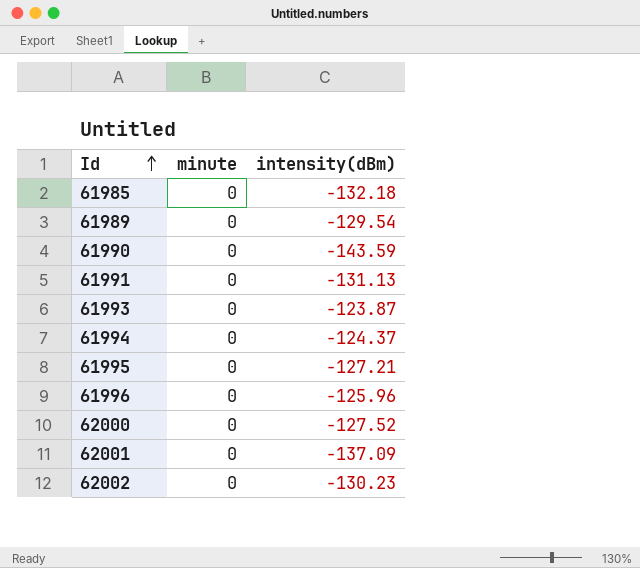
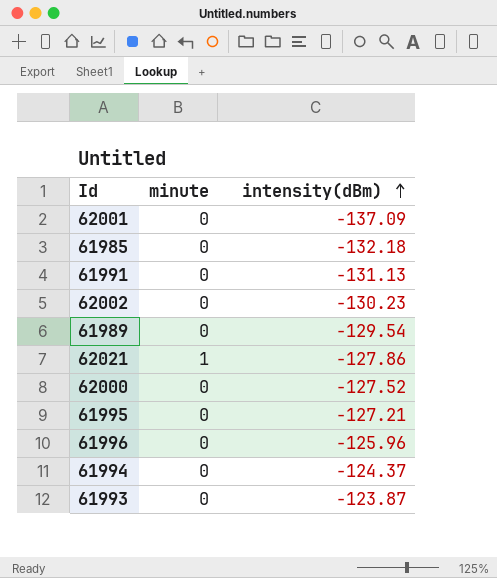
row order: Id ascending -> intensity(dBm) ascending
row 61990: 0 | -143.59 -> none
row 62021: none -> 1 | -127.86

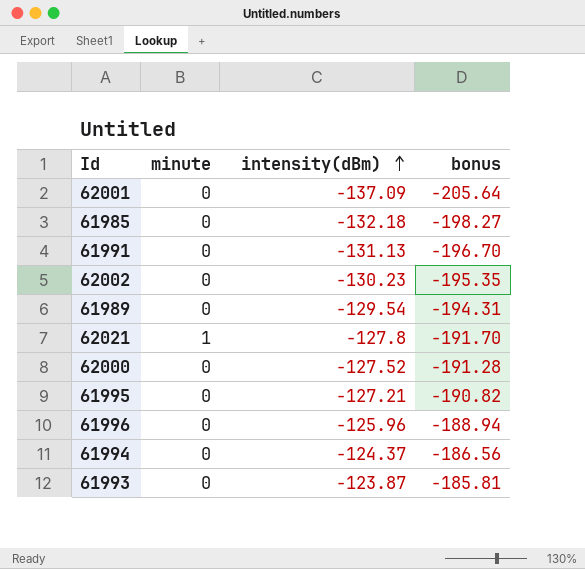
column bonus | formula: none -> [intensity(dBm)] * 1.5
62021 | intensity(dBm): -127.86 -> -127.8

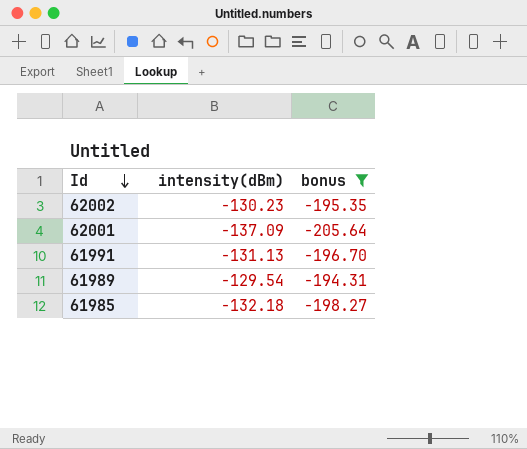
filter: none -> bonus <= -194.31
row order: intensity(dBm) ascending -> Id descending
column minute | position: 2 -> none

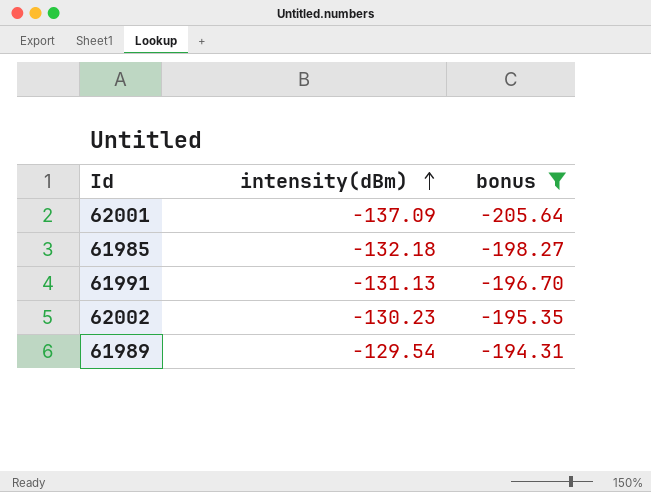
row order: Id descending -> intensity(dBm) ascending

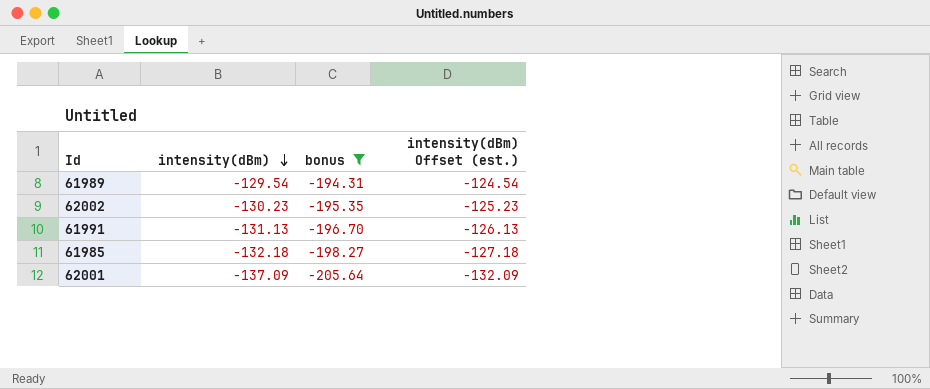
row order: intensity(dBm) ascending -> intensity(dBm) descending
column intensity(dBm) Offset (est.) | formula: none -> [intensity(dBm)] + 5

